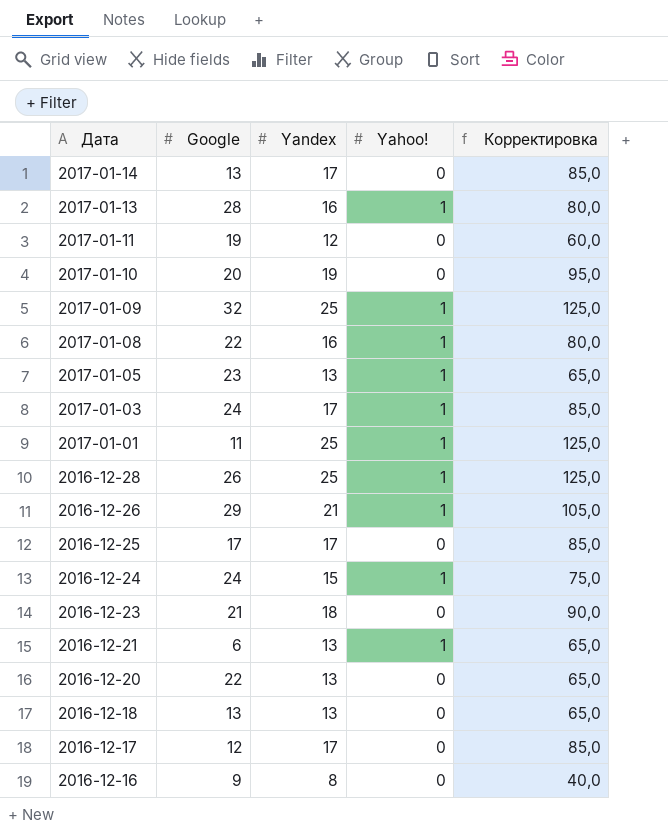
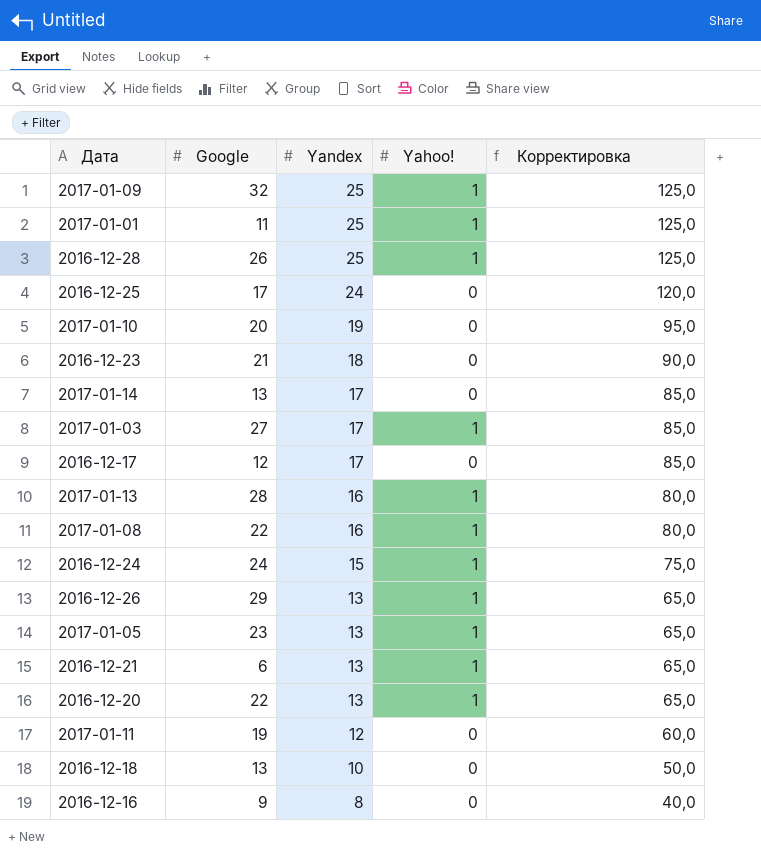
row order: Дата descending -> Yandex descending
2016-12-25 | Yandex: 17 -> 24
2016-12-25 | Корректировка: 85,0 -> 120,0
2017-01-03 | Google: 24 -> 27
2016-12-26 | Yandex: 21 -> 13
2016-12-26 | Корректировка: 105,0 -> 65,0
2016-12-20 | Yahoo!: 0 -> 1
2016-12-18 | Yandex: 13 -> 10
2016-12-18 | Корректировка: 65,0 -> 50,0

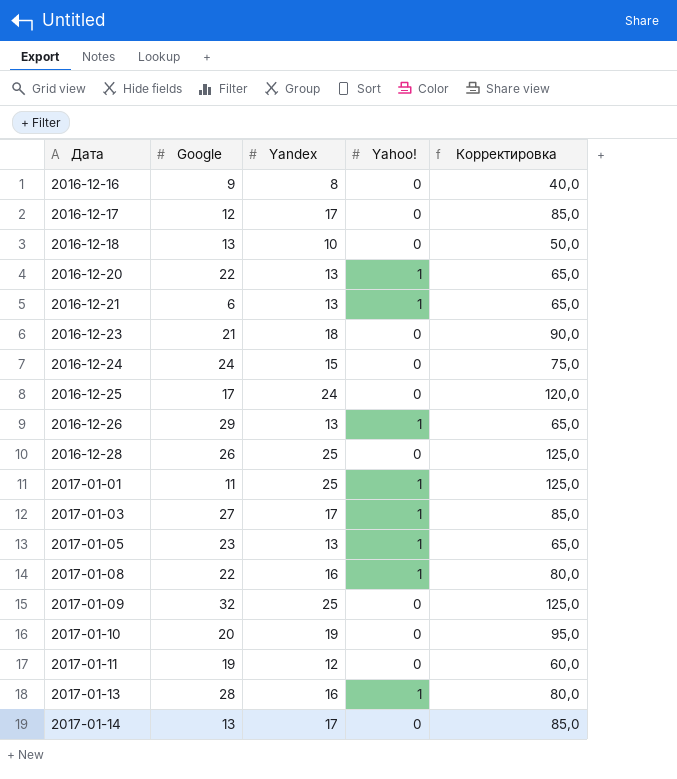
row order: Yandex descending -> Дата ascending
2016-12-24 | Yahoo!: 1 -> 0
2016-12-28 | Yahoo!: 1 -> 0
2017-01-09 | Yahoo!: 1 -> 0

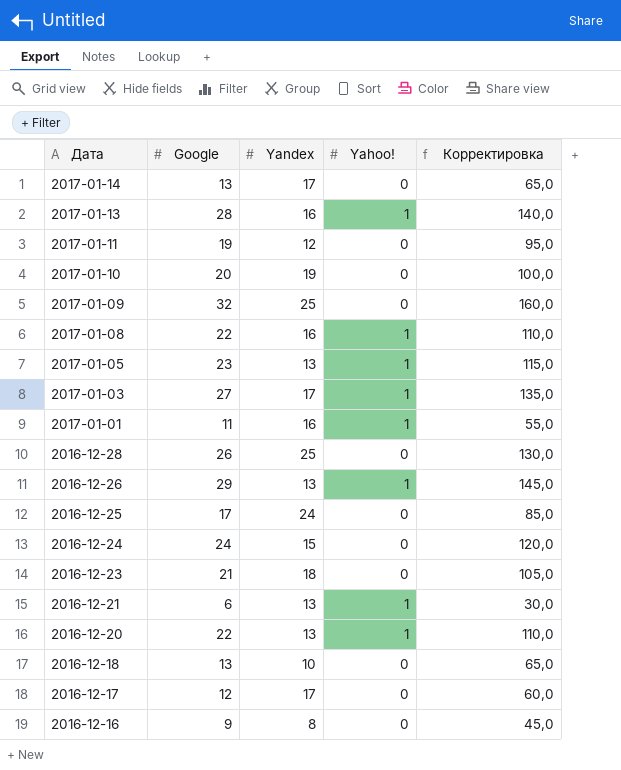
row order: Дата ascending -> Дата descending
column Корректировка | formula: [Yandex] * 5 -> [Google] * 5
2017-01-01 | Yandex: 25 -> 16

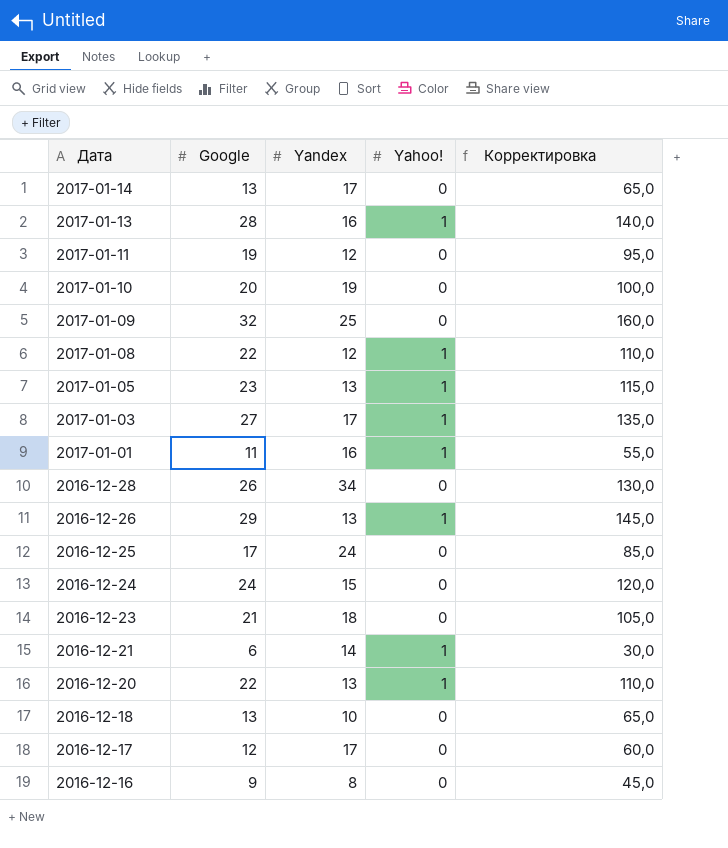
2017-01-08 | Yandex: 16 -> 12
2016-12-28 | Yandex: 25 -> 34
2016-12-21 | Yandex: 13 -> 14

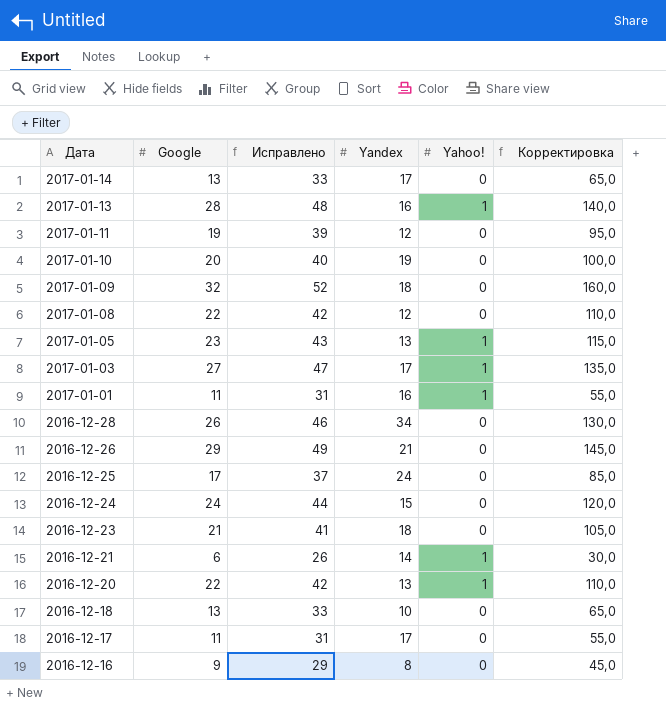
column Исправлено | formula: none -> [Google] + 20
2017-01-09 | Yandex: 25 -> 18
2017-01-08 | Yahoo!: 1 -> 0
2016-12-26 | Yandex: 13 -> 21
2016-12-26 | Yahoo!: 1 -> 0
2016-12-17 | Google: 12 -> 11
2016-12-17 | Корректировка: 60,0 -> 55,0

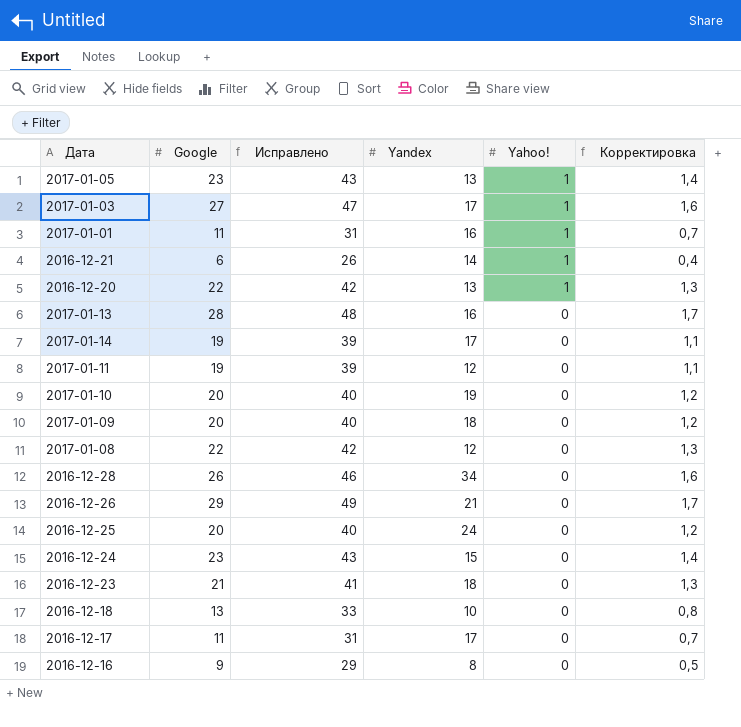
row order: Дата descending -> Yahoo! descending
column Корректировка | formula: [Google] * 5 -> [Google] * 0,06
2017-01-13 | Yahoo!: 1 -> 0
2017-01-14 | Google: 13 -> 19
2017-01-14 | Исправлено: 33 -> 39
2017-01-09 | Google: 32 -> 20
2017-01-09 | Исправлено: 52 -> 40
2016-12-25 | Google: 17 -> 20
2016-12-25 | Исправлено: 37 -> 40
2016-12-24 | Google: 24 -> 23
2016-12-24 | Исправлено: 44 -> 43

